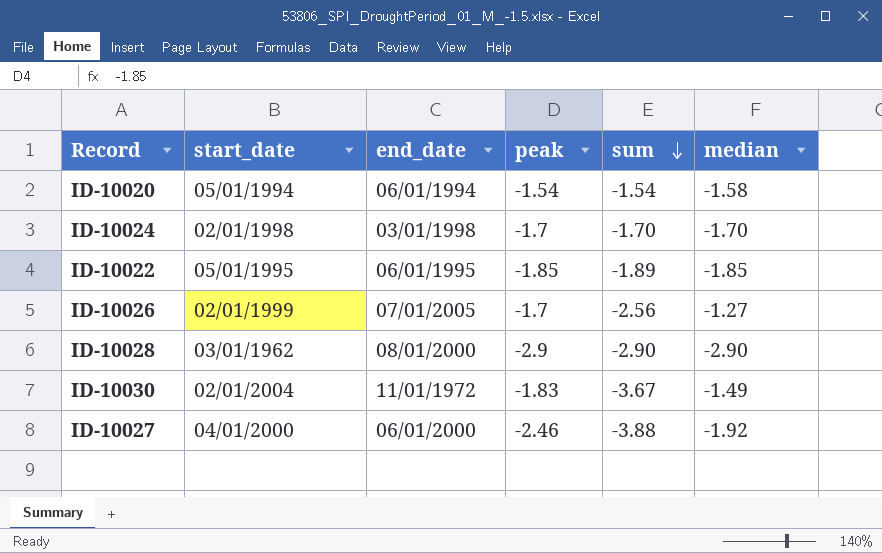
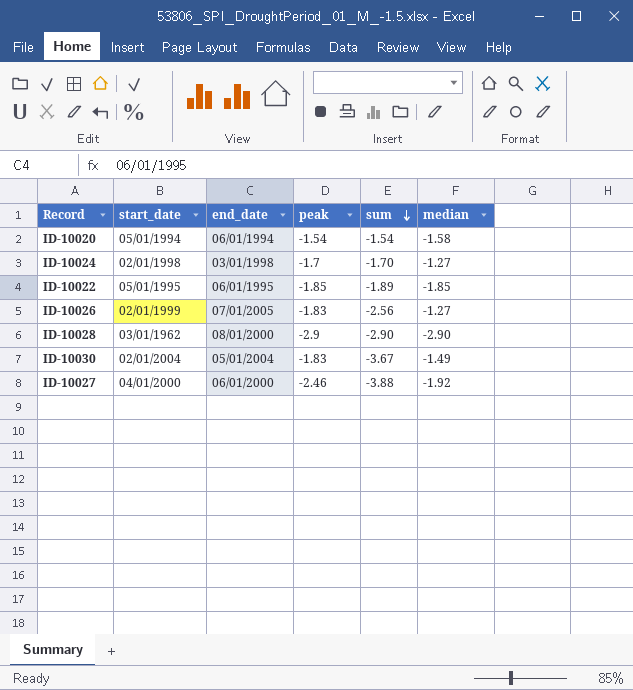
ID-10024 | median: -1.70 -> -1.27
ID-10026 | peak: -1.7 -> -1.83
ID-10030 | end_date: 11/01/1972 -> 05/01/2004

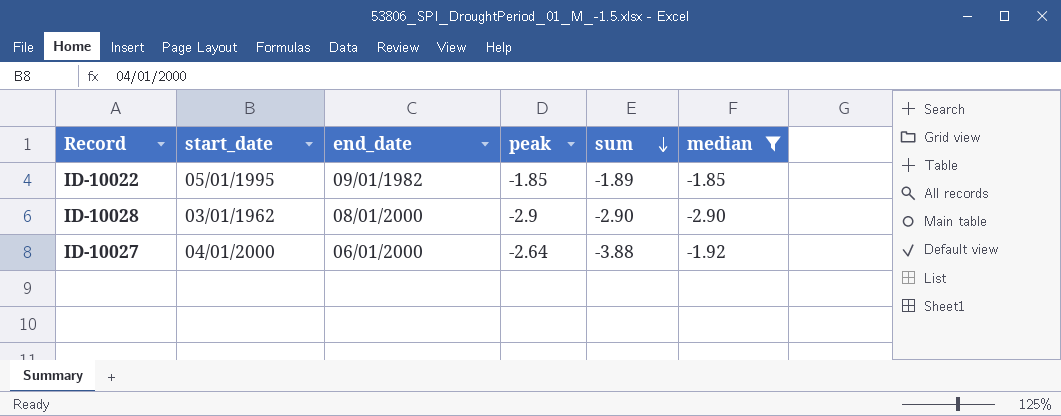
filter: none -> median <= -1.85
ID-10022 | end_date: 06/01/1995 -> 09/01/1982
ID-10027 | peak: -2.46 -> -2.64

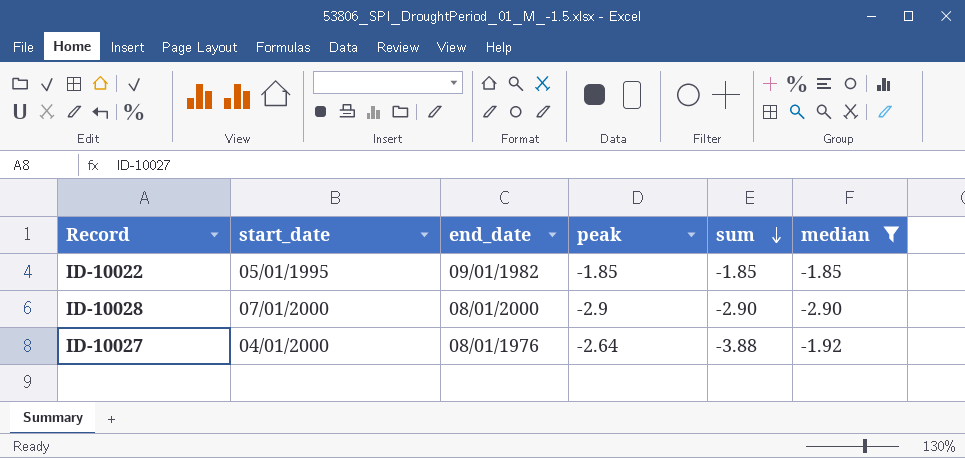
ID-10022 | sum: -1.89 -> -1.85
ID-10028 | start_date: 03/01/1962 -> 07/01/2000
ID-10027 | end_date: 06/01/2000 -> 08/01/1976

